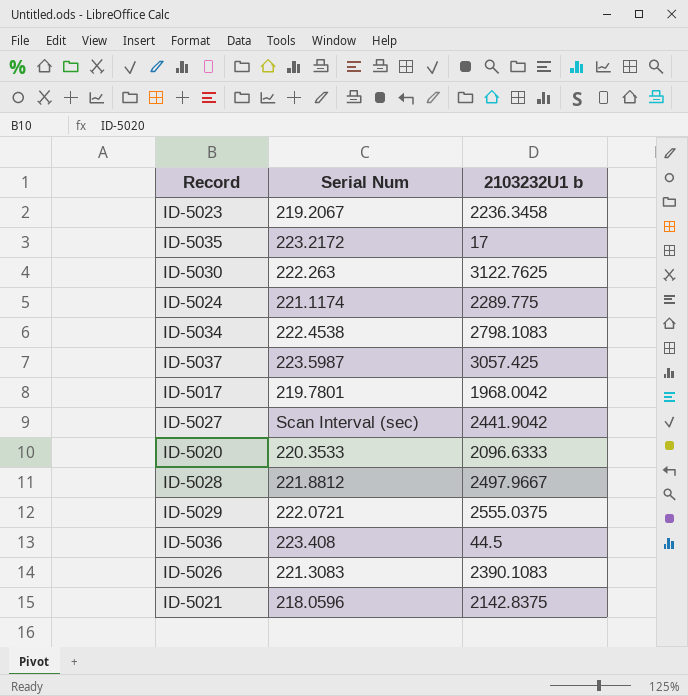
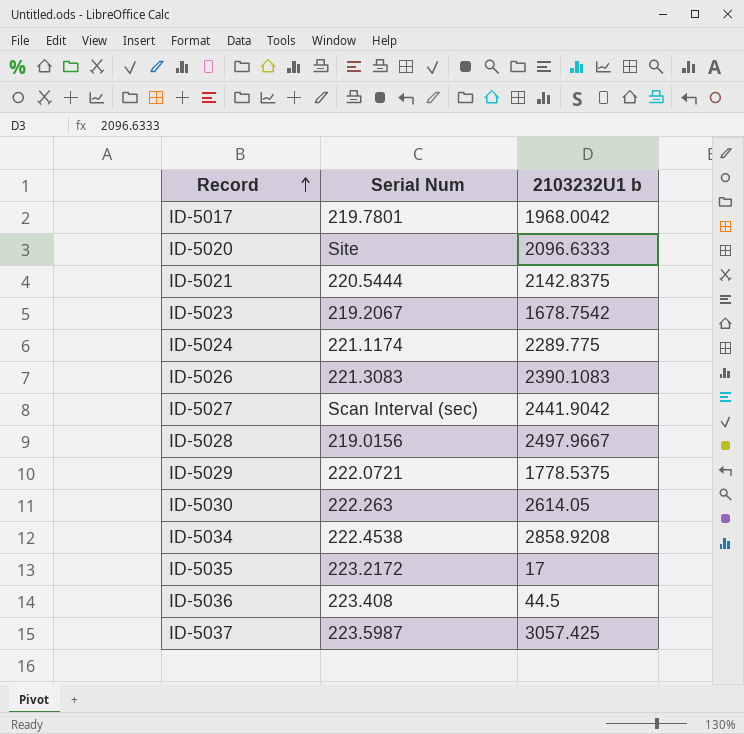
row order: none -> Record ascending
ID-5020 | Serial Num: 220.3533 -> Site
ID-5021 | Serial Num: 218.0596 -> 220.5444
ID-5023 | 2103232U1 b: 2236.3458 -> 1678.7542
ID-5028 | Serial Num: 221.8812 -> 219.0156
ID-5029 | 2103232U1 b: 2555.0375 -> 1778.5375
ID-5030 | 2103232U1 b: 3122.7625 -> 2614.05
ID-5034 | 2103232U1 b: 2798.1083 -> 2858.9208

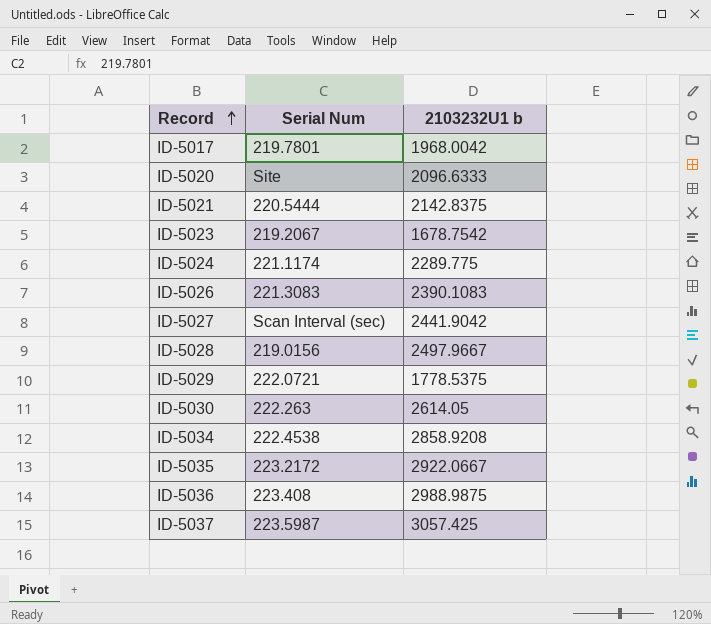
ID-5035 | 2103232U1 b: 17 -> 2922.0667
ID-5036 | 2103232U1 b: 44.5 -> 2988.9875

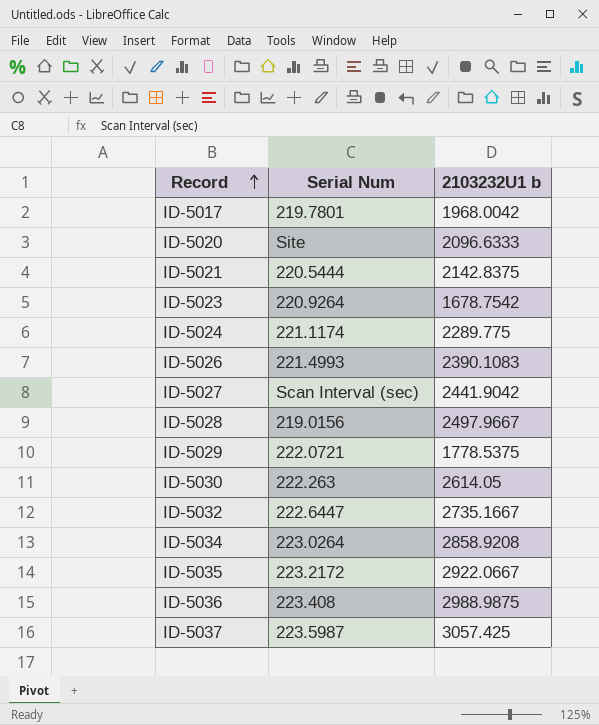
ID-5023 | Serial Num: 219.2067 -> 220.9264
ID-5026 | Serial Num: 221.3083 -> 221.4993
row ID-5032: none -> 222.6447 | 2735.1667
ID-5034 | Serial Num: 222.4538 -> 223.0264

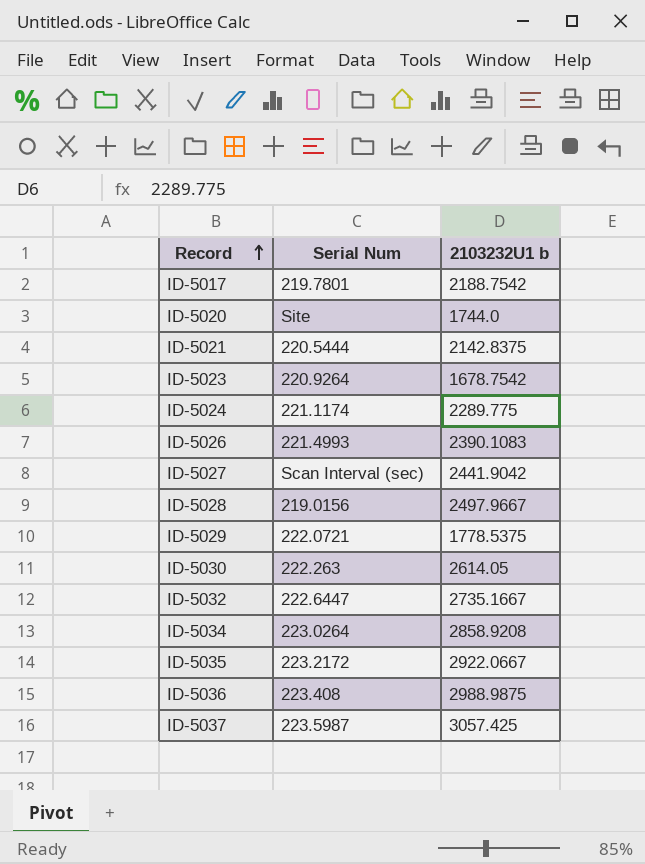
ID-5017 | 2103232U1 b: 1968.0042 -> 2188.7542
ID-5020 | 2103232U1 b: 2096.6333 -> 1744.0

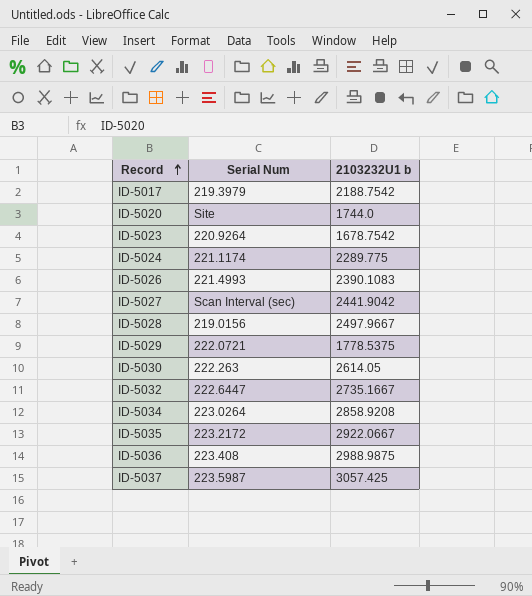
row ID-5021: 220.5444 | 2142.8375 -> none
ID-5017 | Serial Num: 219.7801 -> 219.3979

